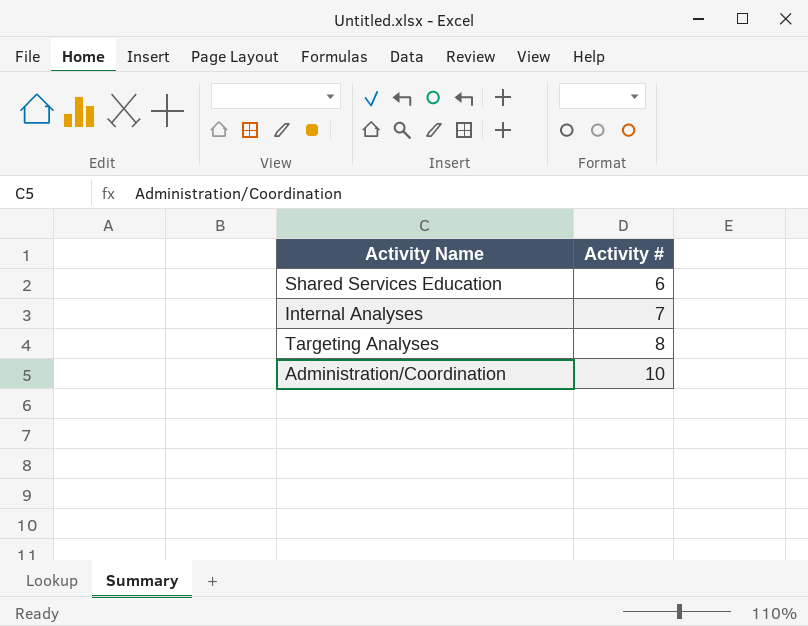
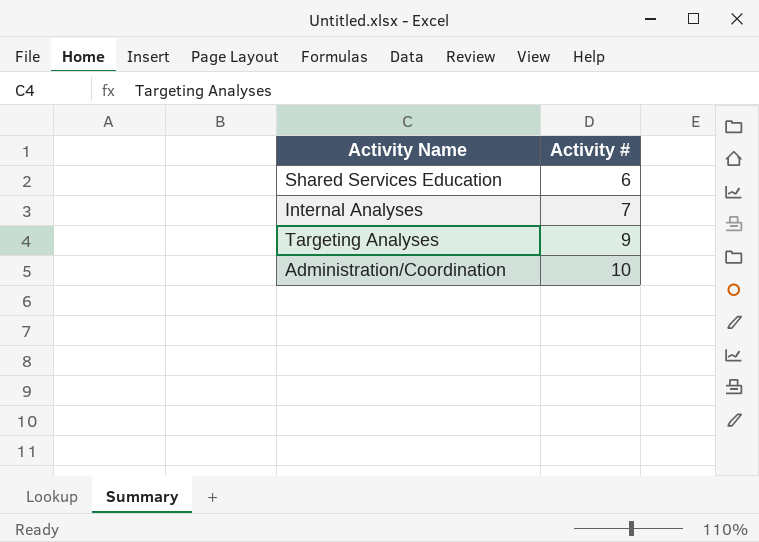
Targeting Analyses | Activity #: 8 -> 9

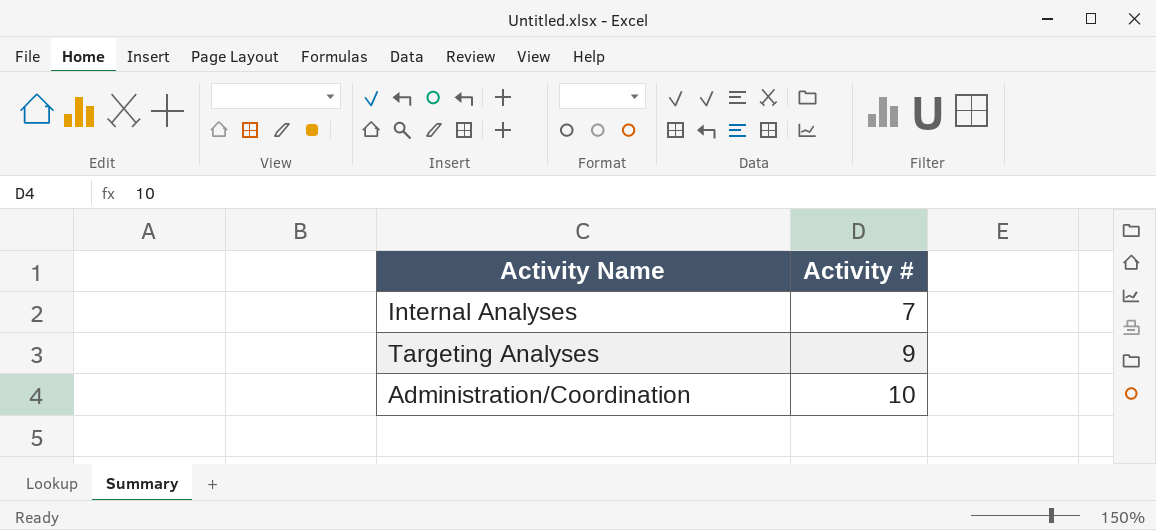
row Shared Services Education: 6 -> none

